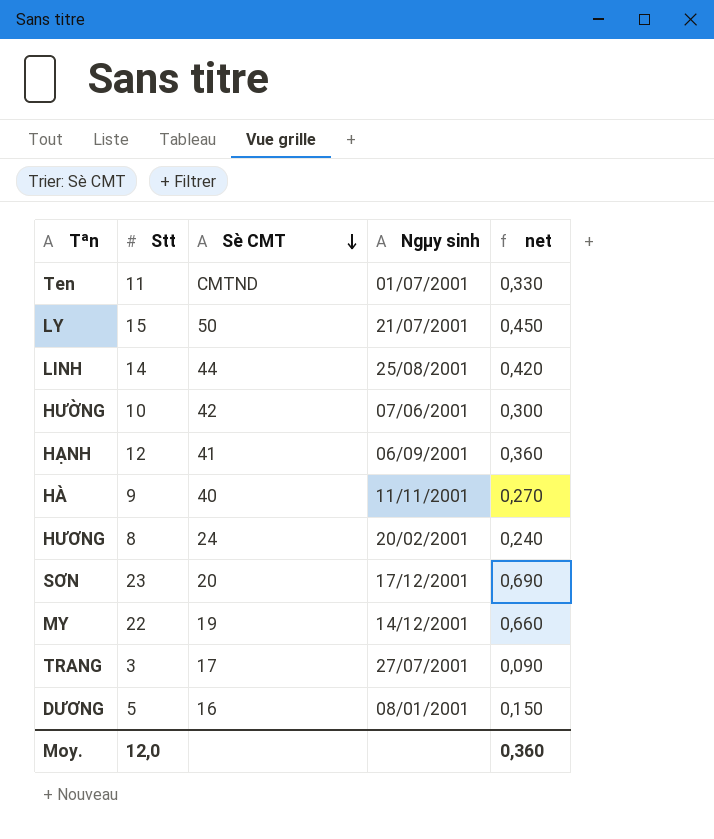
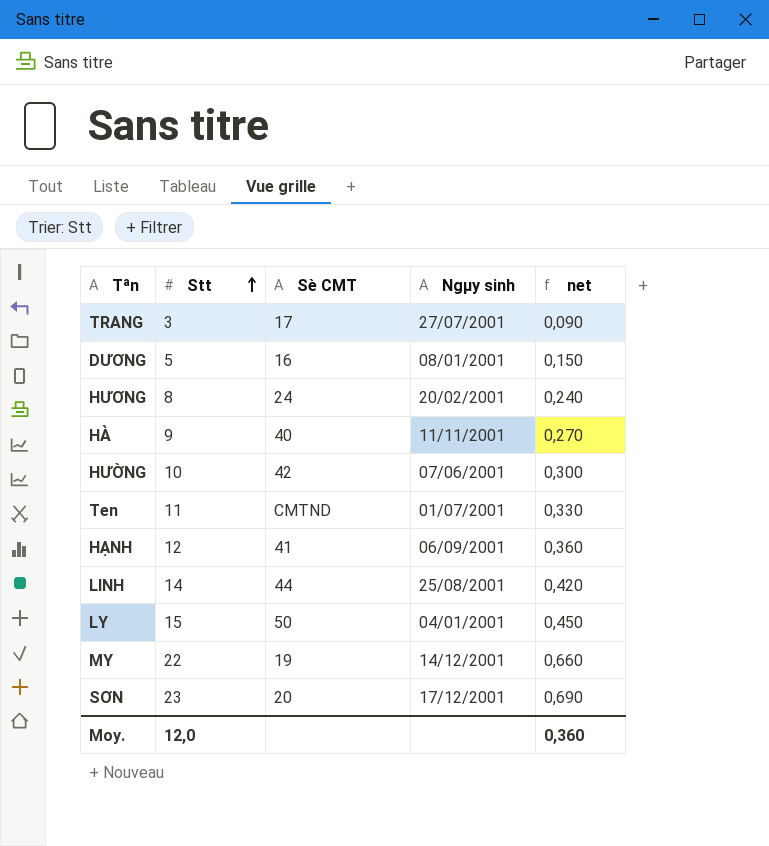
row order: Sè CMT descending -> Stt ascending
LY | Ngµy sinh: 21/07/2001 -> 04/01/2001

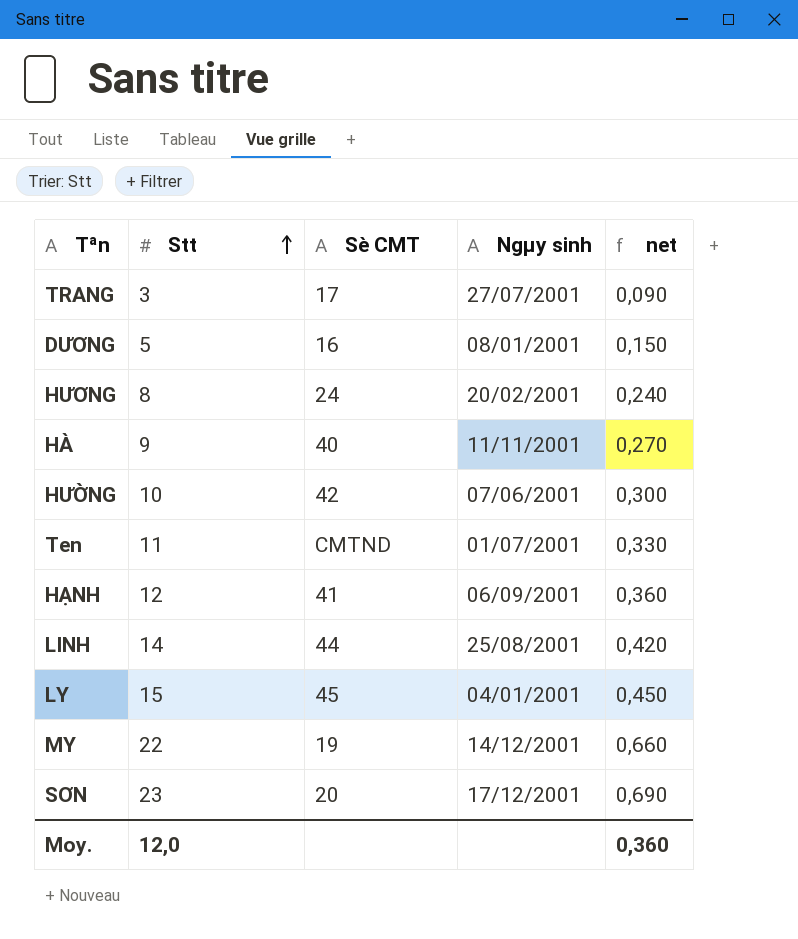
LY | Sè CMT: 50 -> 45

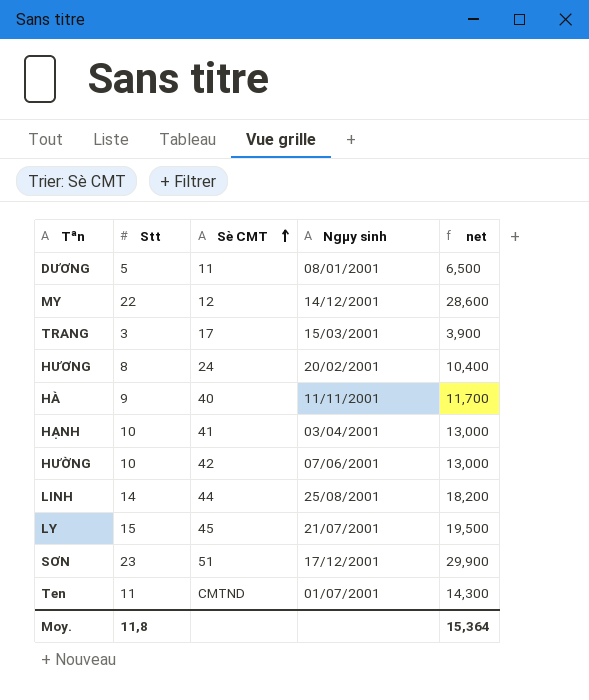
row order: Stt ascending -> Sè CMT ascending
column net | formula: [Stt] * 0,03 -> [Stt] * 1,3
DƯƠNG | Sè CMT: 16 -> 11
MY | Sè CMT: 19 -> 12
TRANG | Ngµy sinh: 27/07/2001 -> 15/03/2001
HẠNH | Stt: 12 -> 10
HẠNH | Ngµy sinh: 06/09/2001 -> 03/04/2001
LY | Ngµy sinh: 04/01/2001 -> 21/07/2001
SƠN | Sè CMT: 20 -> 51
Moy. | Stt: 12,0 -> 11,8
Moy. | net: 0,360 -> 15,364

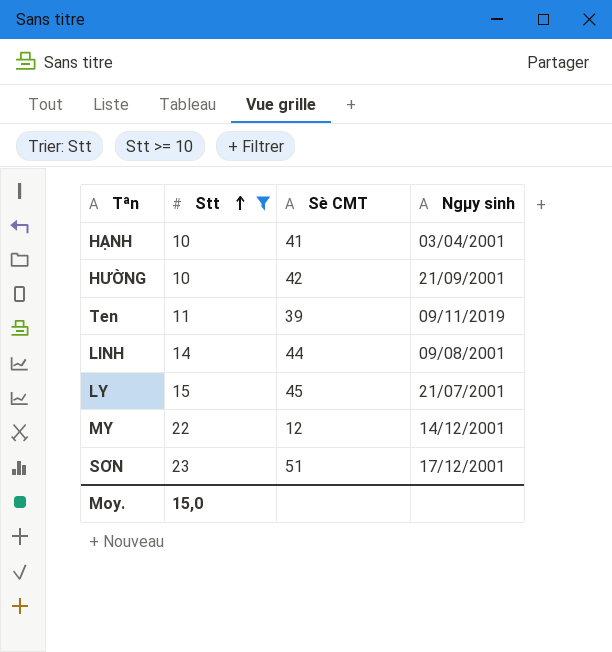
filter: none -> Stt >= 10
row order: Sè CMT ascending -> Stt ascending
column net | formula: [Stt] * 1,3 -> none
HƯỜNG | Ngµy sinh: 07/06/2001 -> 21/09/2001
Ten | Sè CMT: CMTND -> 39
Ten | Ngµy sinh: 01/07/2001 -> 09/11/2019
LINH | Ngµy sinh: 25/08/2001 -> 09/08/2001
Moy. | Stt: 11,8 -> 15,0

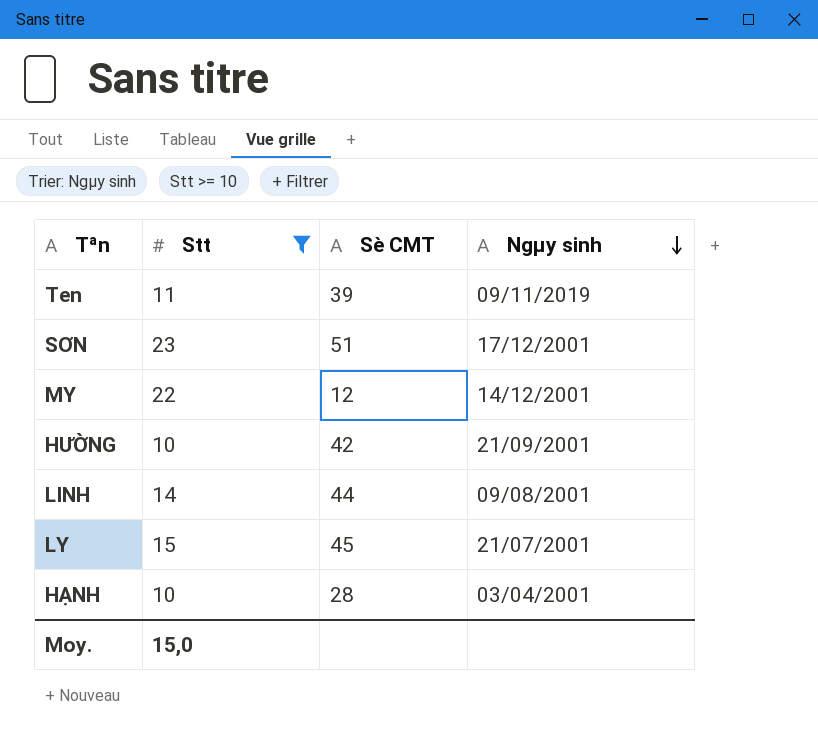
row order: Stt ascending -> Ngµy sinh descending
HẠNH | Sè CMT: 41 -> 28

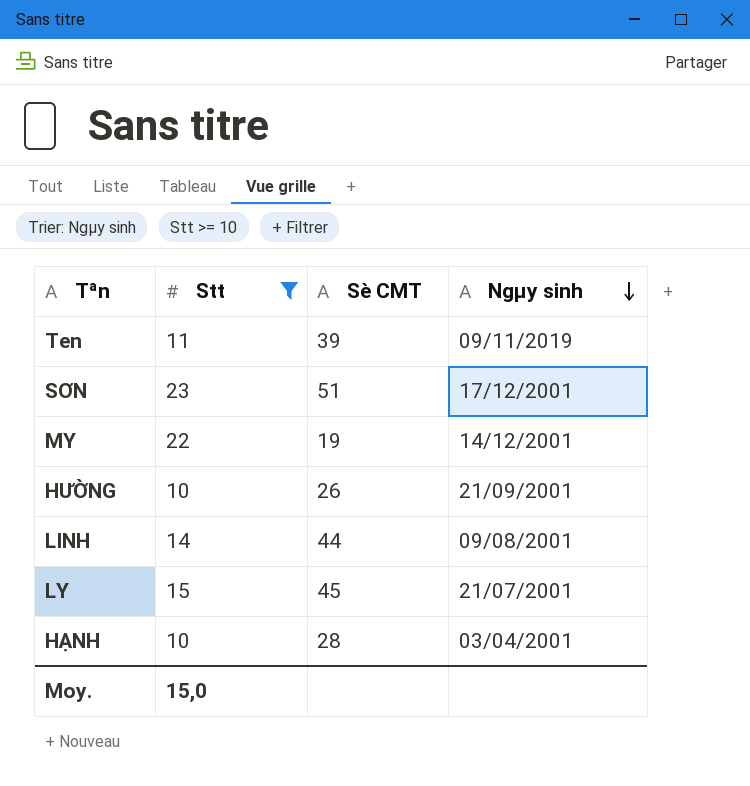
MY | Sè CMT: 12 -> 19
HƯỜNG | Sè CMT: 42 -> 26

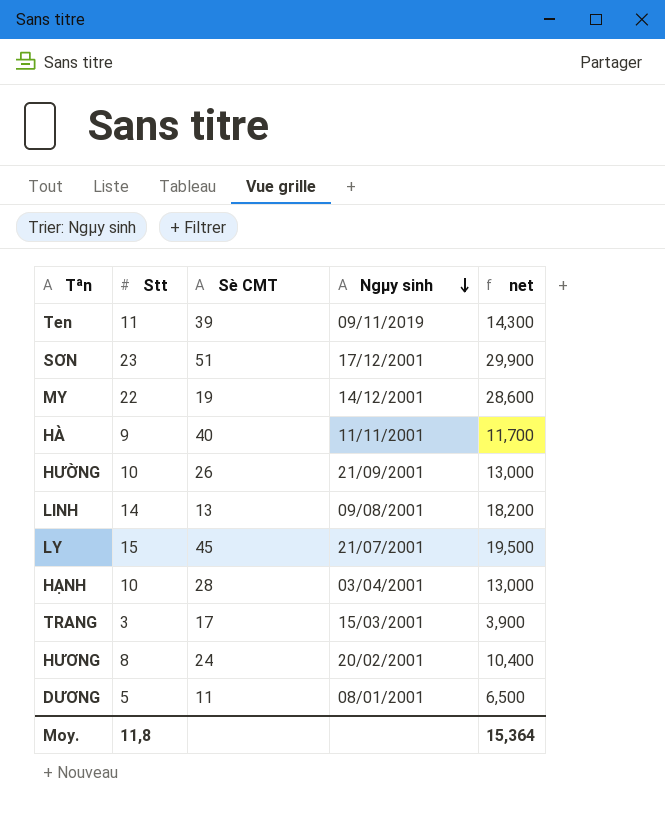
filter: Stt >= 10 -> none
column net | formula: none -> [Stt] * 1,3
LINH | Sè CMT: 44 -> 13
Moy. | Stt: 15,0 -> 11,8

